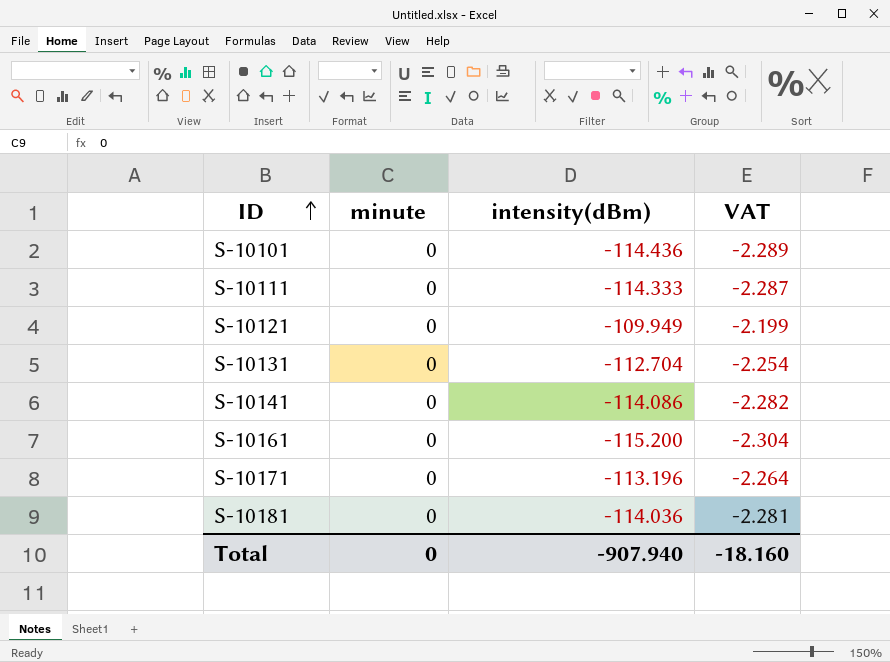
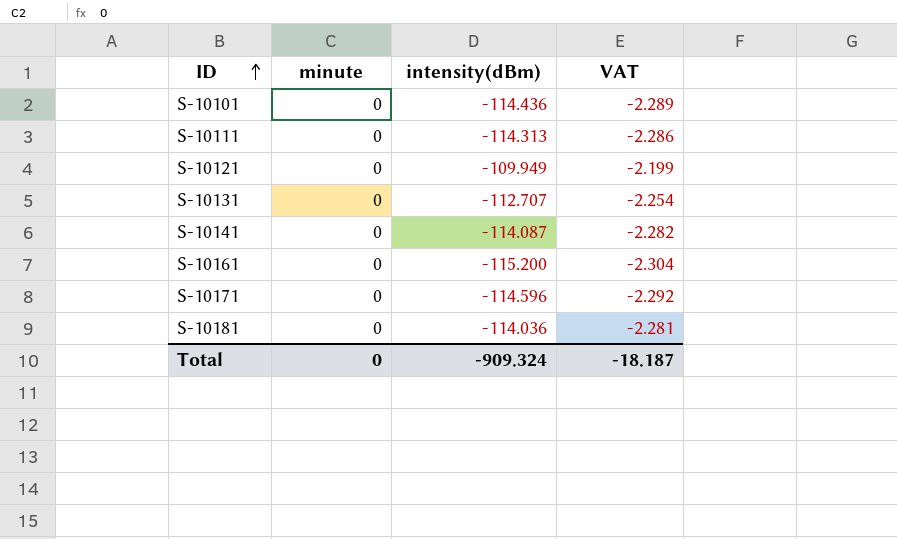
S-10111 | intensity(dBm): -114.333 -> -114.313
S-10111 | VAT: -2.287 -> -2.286
S-10131 | intensity(dBm): -112.704 -> -112.707
S-10141 | intensity(dBm): -114.086 -> -114.087
S-10171 | intensity(dBm): -113.196 -> -114.596
S-10171 | VAT: -2.264 -> -2.292
Total | intensity(dBm): -907.940 -> -909.324
Total | VAT: -18.160 -> -18.187

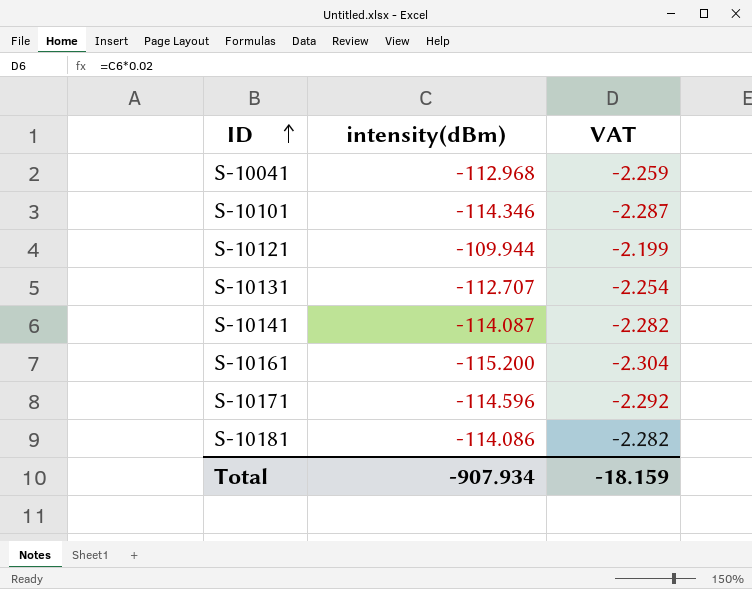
column minute | position: 2 -> none
row S-10111: 0 | -114.313 | -2.286 -> none
row S-10041: none -> -112.968 | -2.259
S-10101 | intensity(dBm): -114.436 -> -114.346
S-10101 | VAT: -2.289 -> -2.287
S-10121 | intensity(dBm): -109.949 -> -109.944
S-10181 | intensity(dBm): -114.036 -> -114.086
S-10181 | VAT: -2.281 -> -2.282
Total | intensity(dBm): -909.324 -> -907.934
Total | VAT: -18.187 -> -18.159

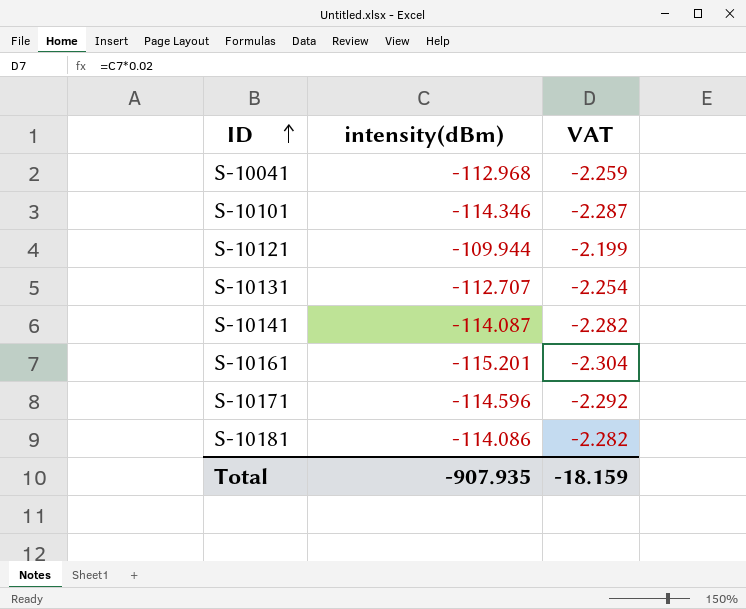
S-10161 | intensity(dBm): -115.200 -> -115.201
Total | intensity(dBm): -907.934 -> -907.935

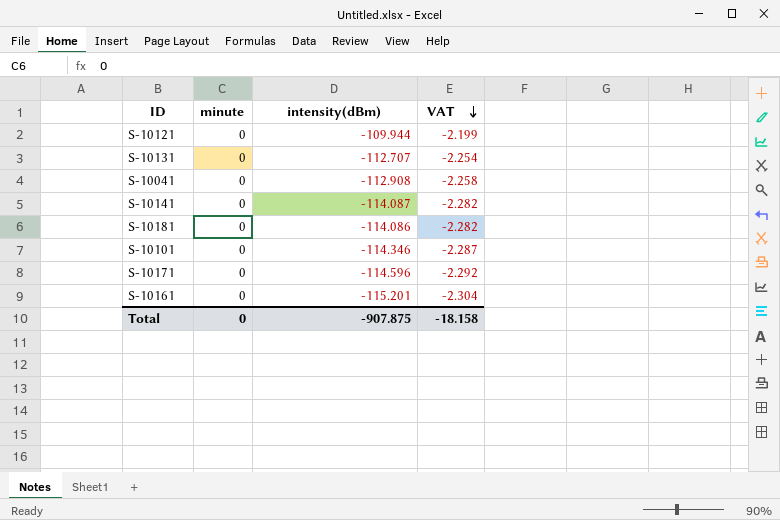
row order: ID ascending -> VAT descending
column minute | position: none -> 2
S-10041 | intensity(dBm): -112.968 -> -112.908
S-10041 | VAT: -2.259 -> -2.258
Total | intensity(dBm): -907.935 -> -907.875
Total | VAT: -18.159 -> -18.158

